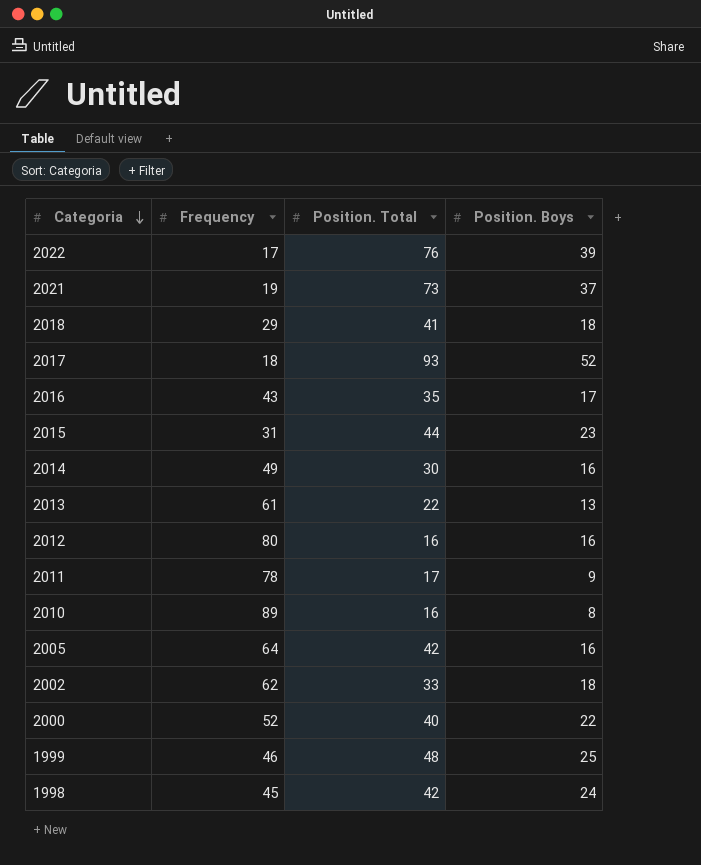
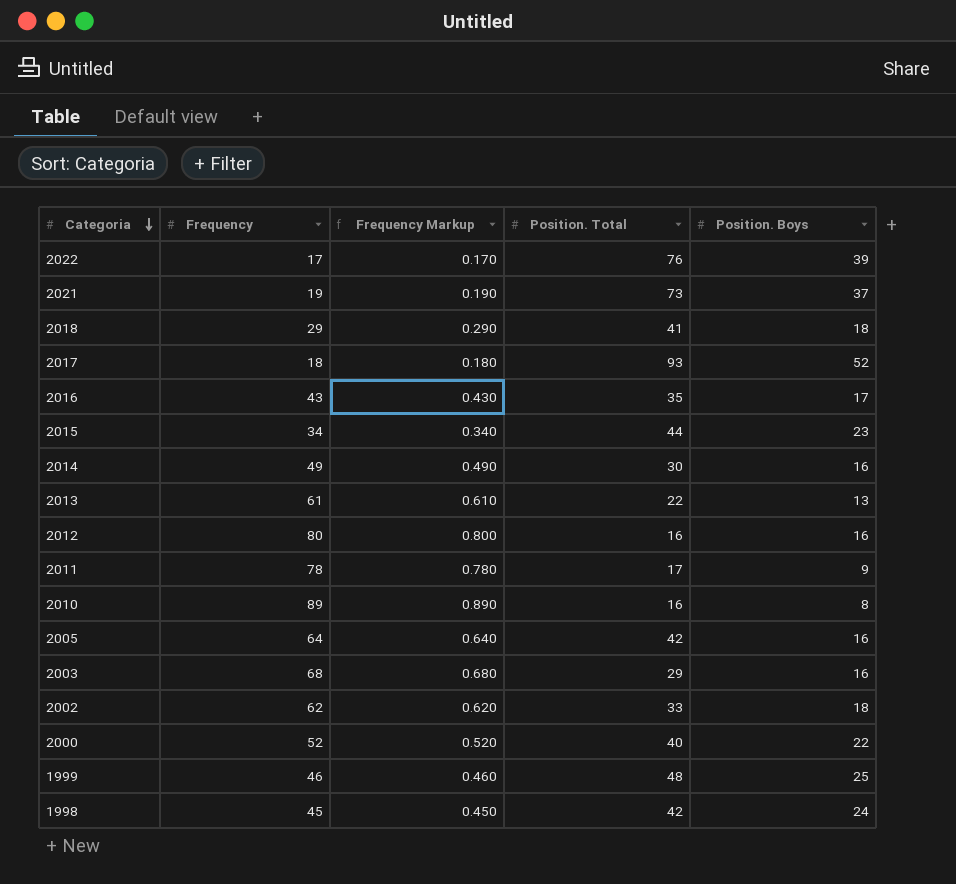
column Frequency Markup | formula: none -> [Frequency] * 0.01
2015 | Frequency: 31 -> 34
row 2003: none -> 68 | 0.680 | 29 | 16

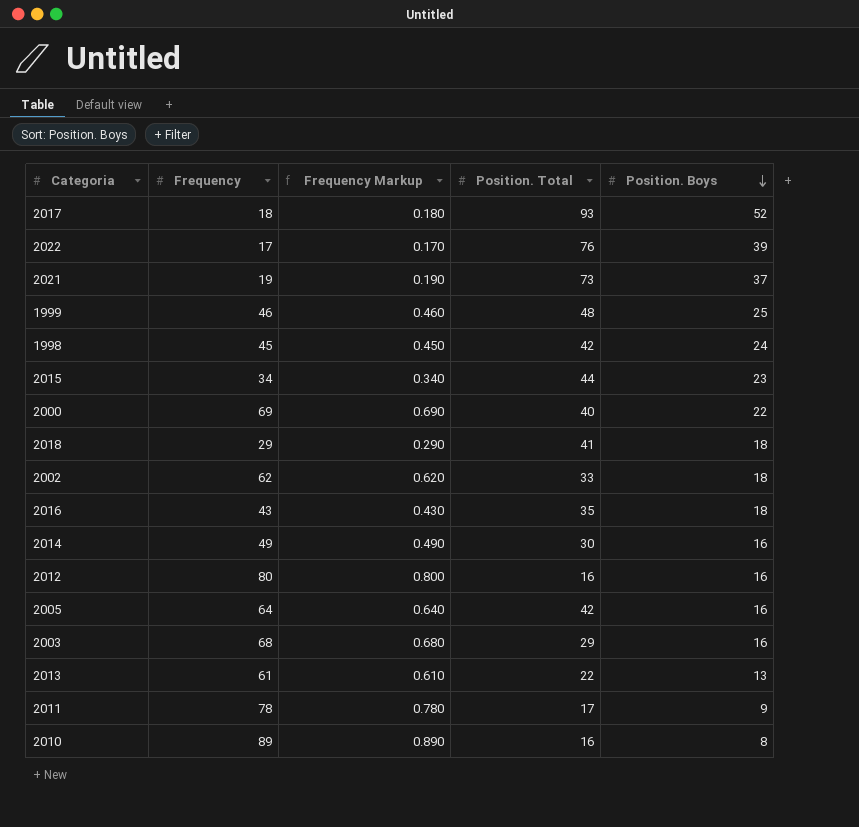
row order: Categoria descending -> Position. Boys descending
2000 | Frequency: 52 -> 69
2000 | Frequency Markup: 0.520 -> 0.690
2016 | Position. Boys: 17 -> 18

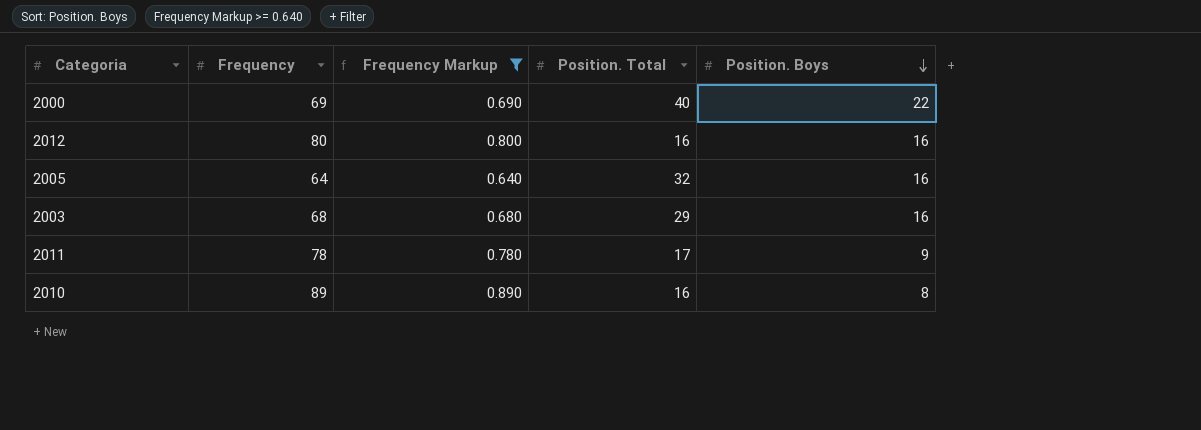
filter: none -> Frequency Markup >= 0.640
2005 | Position. Total: 42 -> 32

